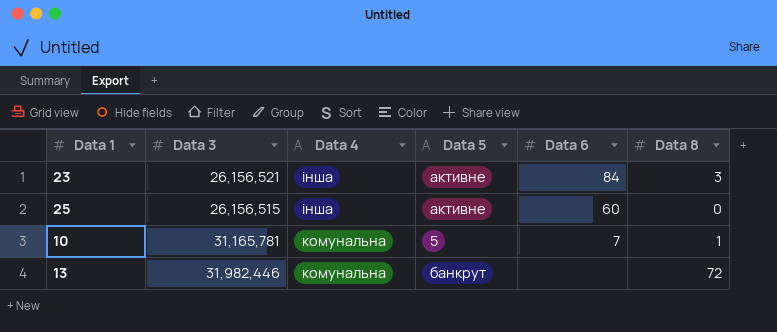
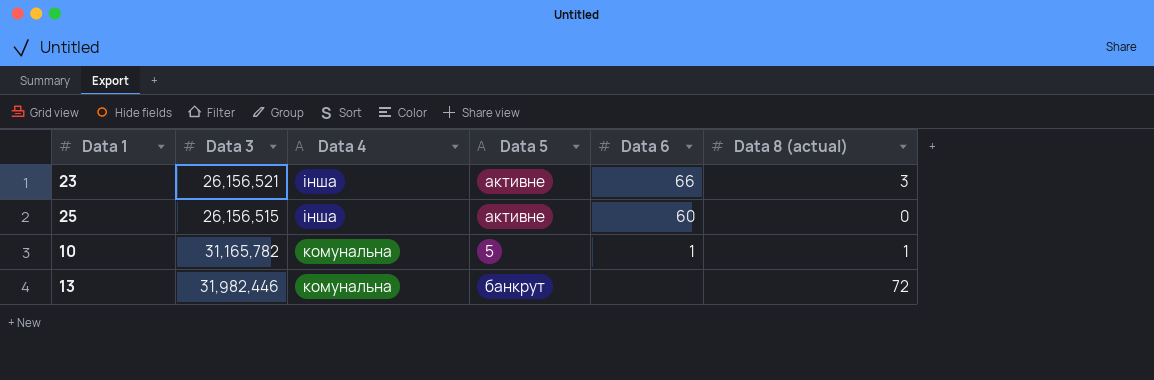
column name: Data 8 -> Data 8 (actual)
23 | Data 6: 84 -> 66
10 | Data 3: 31,165,781 -> 31,165,782
10 | Data 6: 7 -> 1

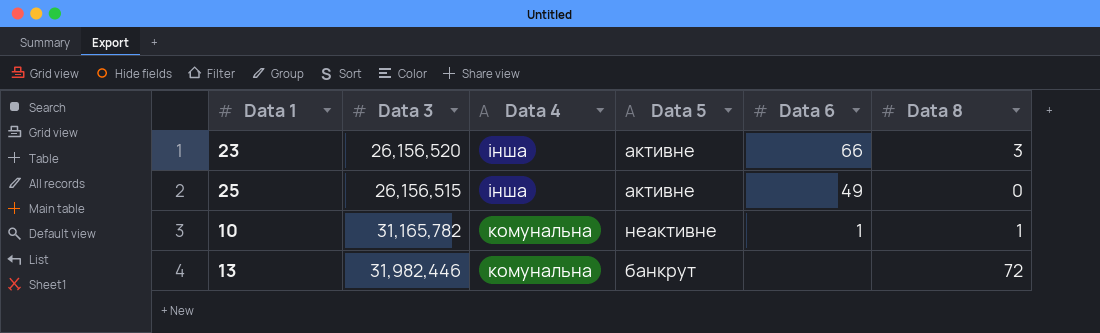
column name: Data 8 (actual) -> Data 8
23 | Data 3: 26,156,521 -> 26,156,520
25 | Data 6: 60 -> 49
10 | Data 5: 5 -> неактивне

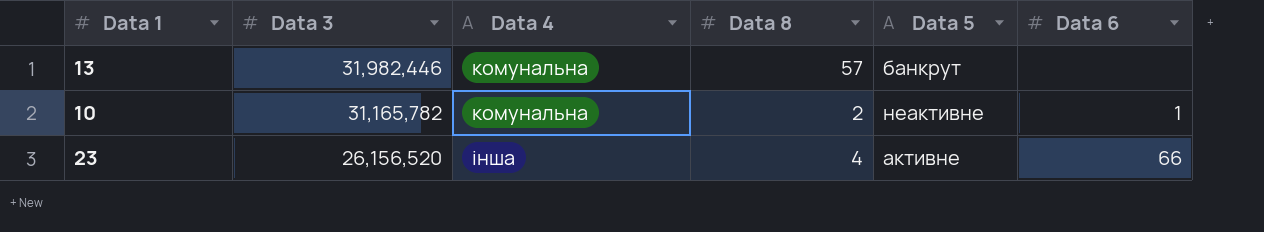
row order: Data 4 descending -> Data 3 descending
column Data 8 | position: 6 -> 4
row 25: 26,156,515 | інша | активне | 49 | 0 -> none
13 | Data 8: 72 -> 57
10 | Data 8: 1 -> 2
23 | Data 8: 3 -> 4

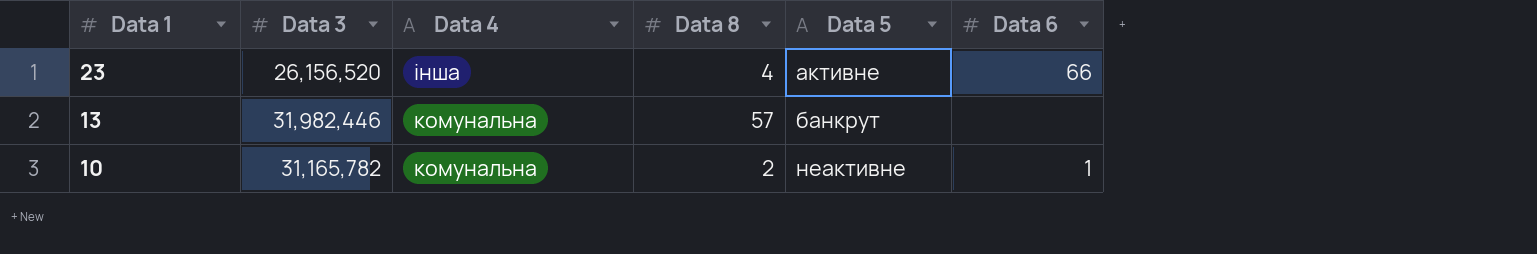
row order: Data 3 descending -> Data 1 descending

